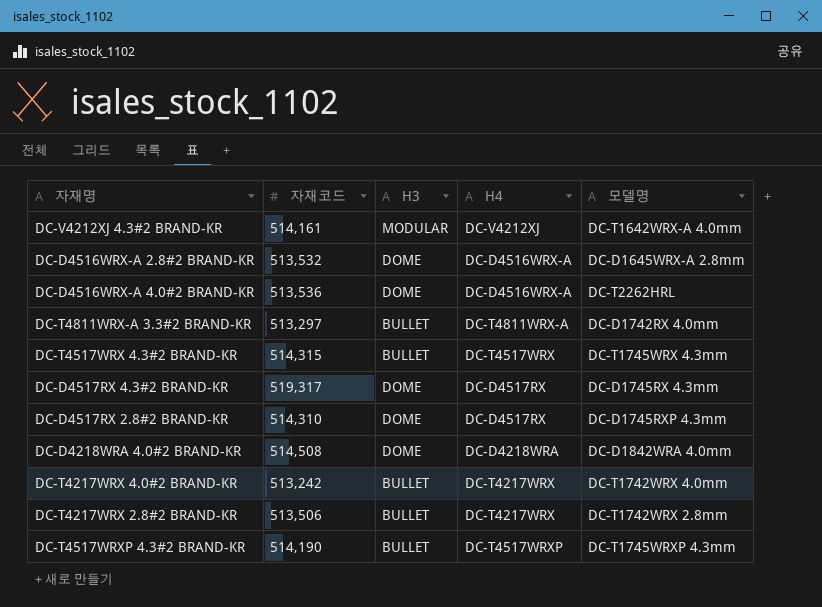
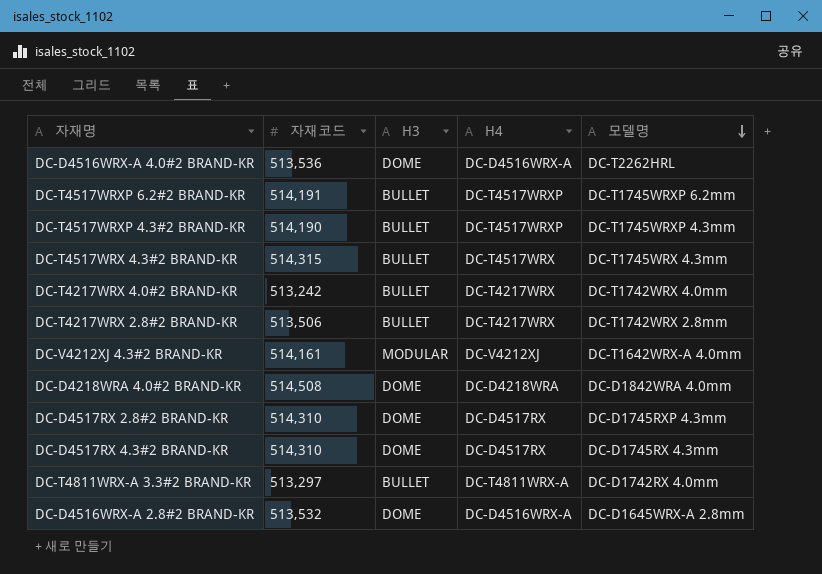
row order: none -> 모델명 descending
row DC-T4517WRXP 6.2#2 BRAND-KR: none -> 514,191 | BULLET | DC-T4517WRXP | DC-T1745WRXP 6.2mm
DC-D4517RX 4.3#2 BRAND-KR | 자재코드: 519,317 -> 514,310

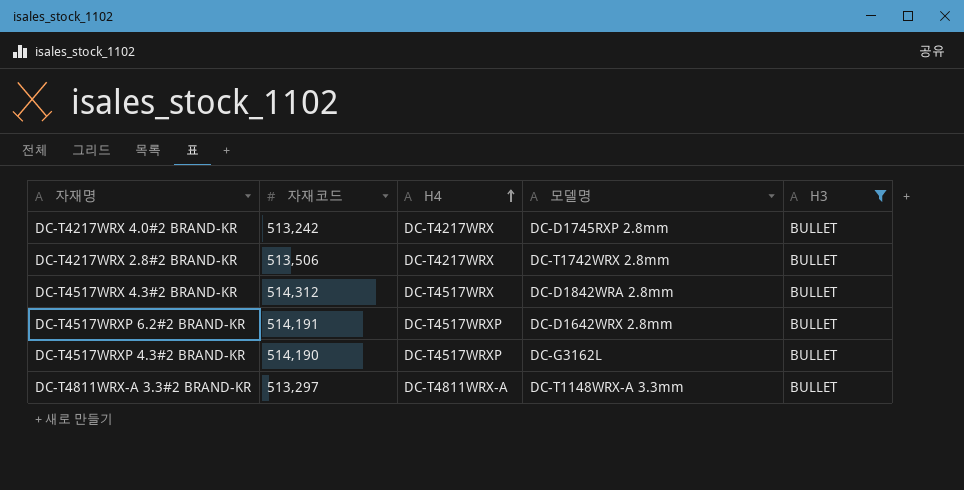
filter: none -> H3 = BULLET
row order: 모델명 descending -> H4 ascending
column H3 | position: 3 -> 5
DC-T4217WRX 4.0#2 BRAND-KR | 모델명: DC-T1742WRX 4.0mm -> DC-D1745RXP 2.8mm
DC-T4517WRX 4.3#2 BRAND-KR | 자재코드: 514,315 -> 514,312
DC-T4517WRX 4.3#2 BRAND-KR | 모델명: DC-T1745WRX 4.3mm -> DC-D1842WRA 2.8mm
DC-T4517WRXP 6.2#2 BRAND-KR | 모델명: DC-T1745WRXP 6.2mm -> DC-D1642WRX 2.8mm
DC-T4517WRXP 4.3#2 BRAND-KR | 모델명: DC-T1745WRXP 4.3mm -> DC-G3162L
DC-T4811WRX-A 3.3#2 BRAND-KR | 모델명: DC-D1742RX 4.0mm -> DC-T1148WRX-A 3.3mm

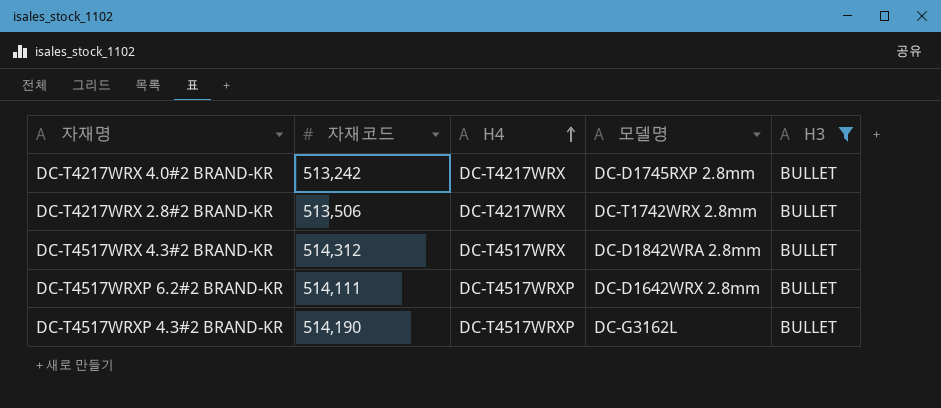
row DC-T4811WRX-A 3.3#2 BRAND-KR: 513,297 | DC-T4811WRX-A | DC-T1148WRX-A 3.3mm | BULLET -> none
DC-T4517WRXP 6.2#2 BRAND-KR | 자재코드: 514,191 -> 514,111

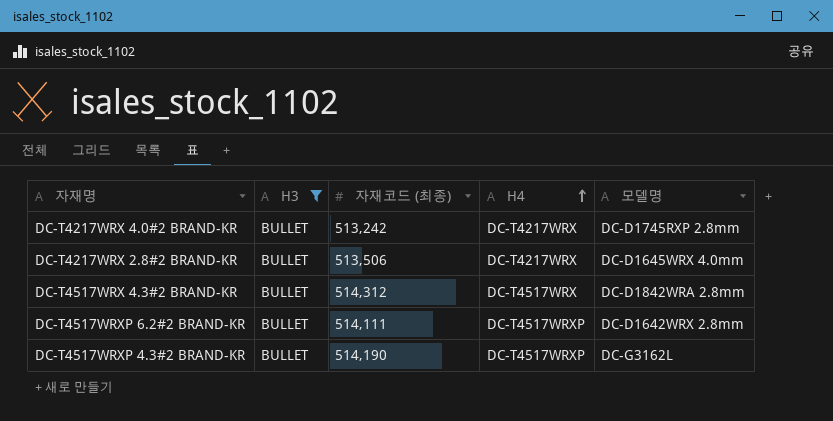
column H3 | position: 5 -> 2
column name: 자재코드 -> 자재코드 (최종)
DC-T4217WRX 2.8#2 BRAND-KR | 모델명: DC-T1742WRX 2.8mm -> DC-D1645WRX 4.0mm

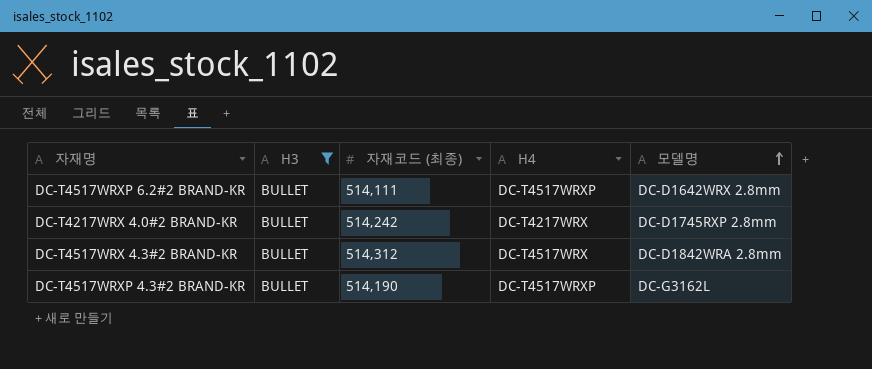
row order: H4 ascending -> 모델명 ascending
row DC-T4217WRX 2.8#2 BRAND-KR: BULLET | 513,506 | DC-T4217WRX | DC-D1645WRX 4.0mm -> none
DC-T4217WRX 4.0#2 BRAND-KR | 자재코드 (최종): 513,242 -> 514,242

